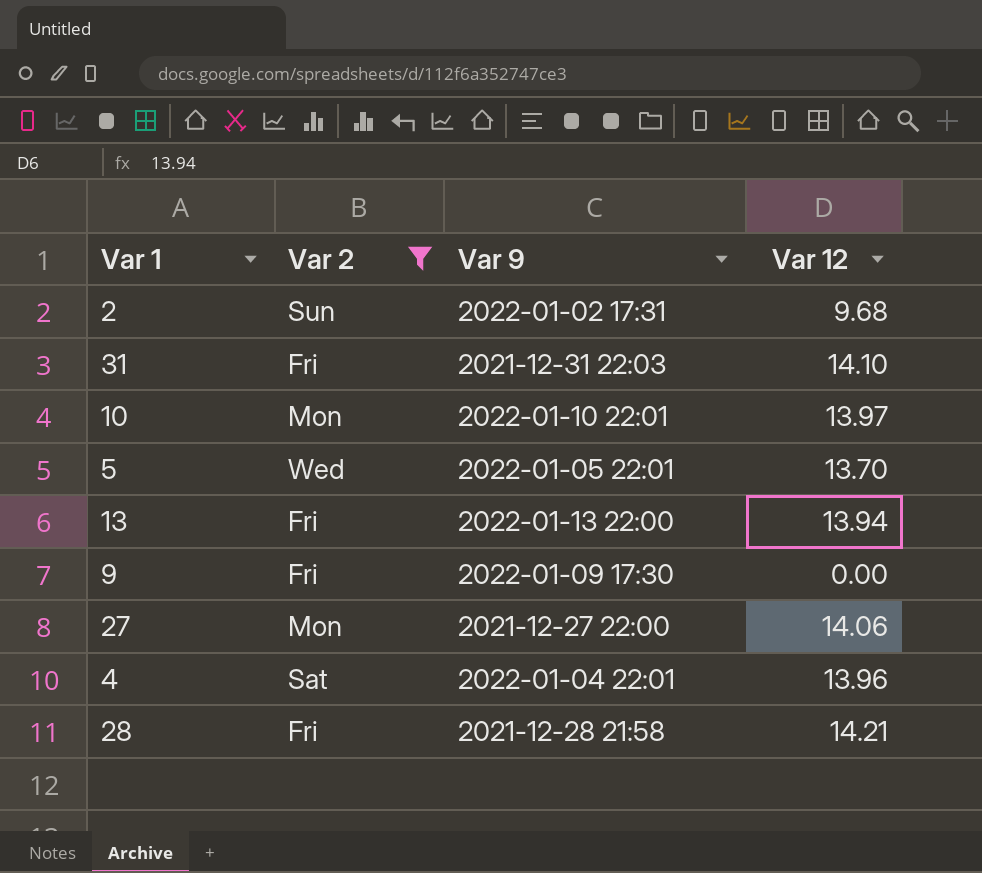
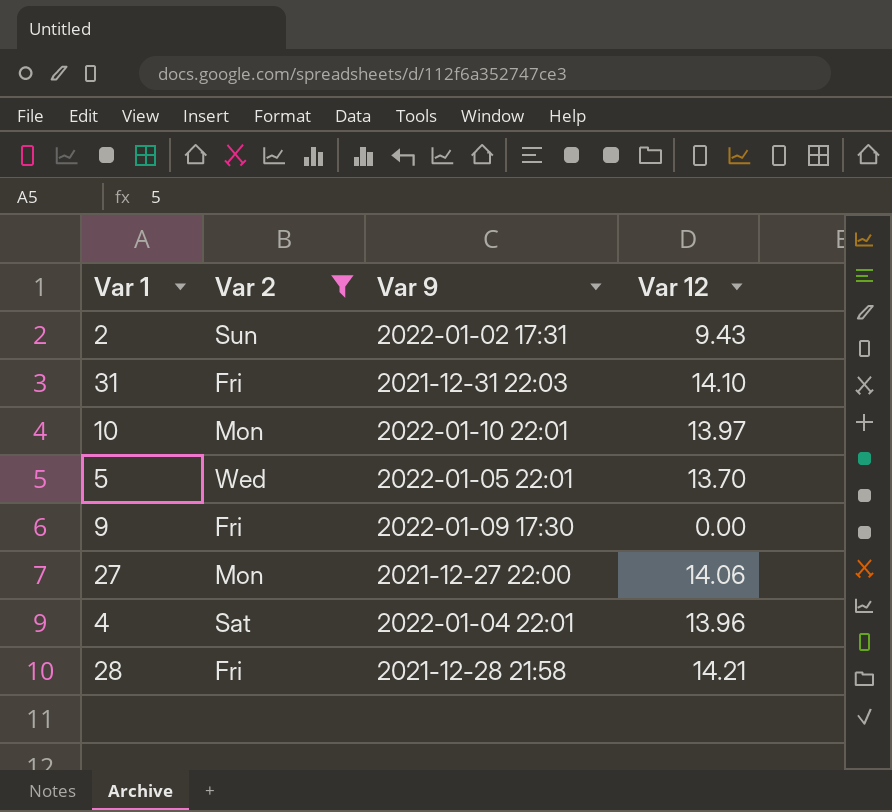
row 13: Fri | 2022-01-13 22:00 | 13.94 -> none
2 | Var 12: 9.68 -> 9.43

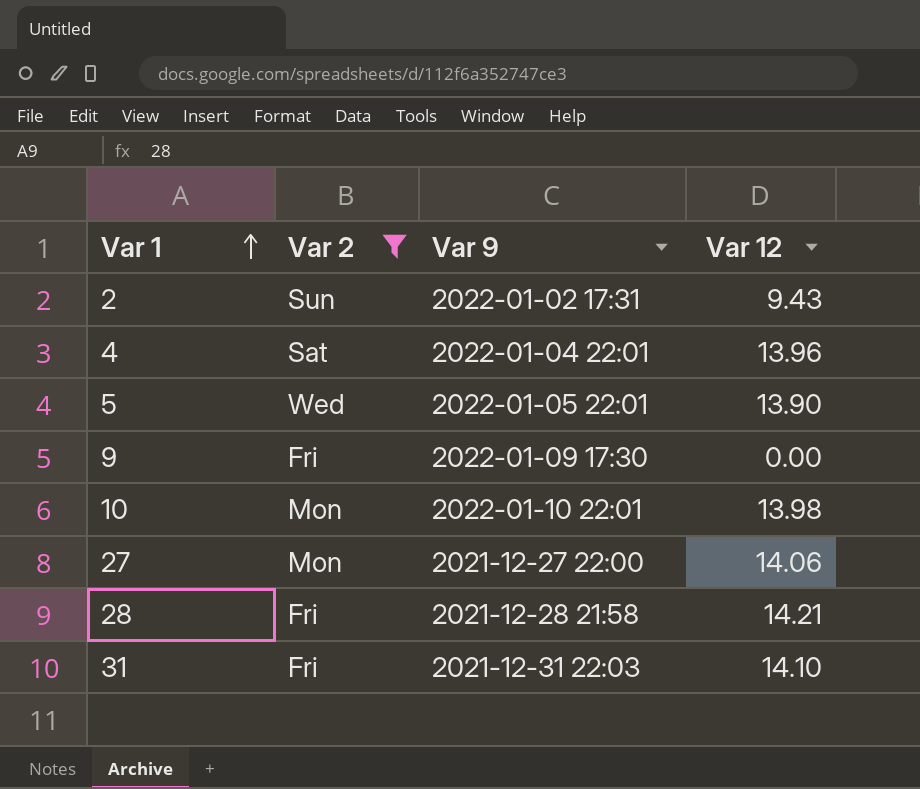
row order: none -> Var 1 ascending
5 | Var 12: 13.70 -> 13.90
10 | Var 12: 13.97 -> 13.98

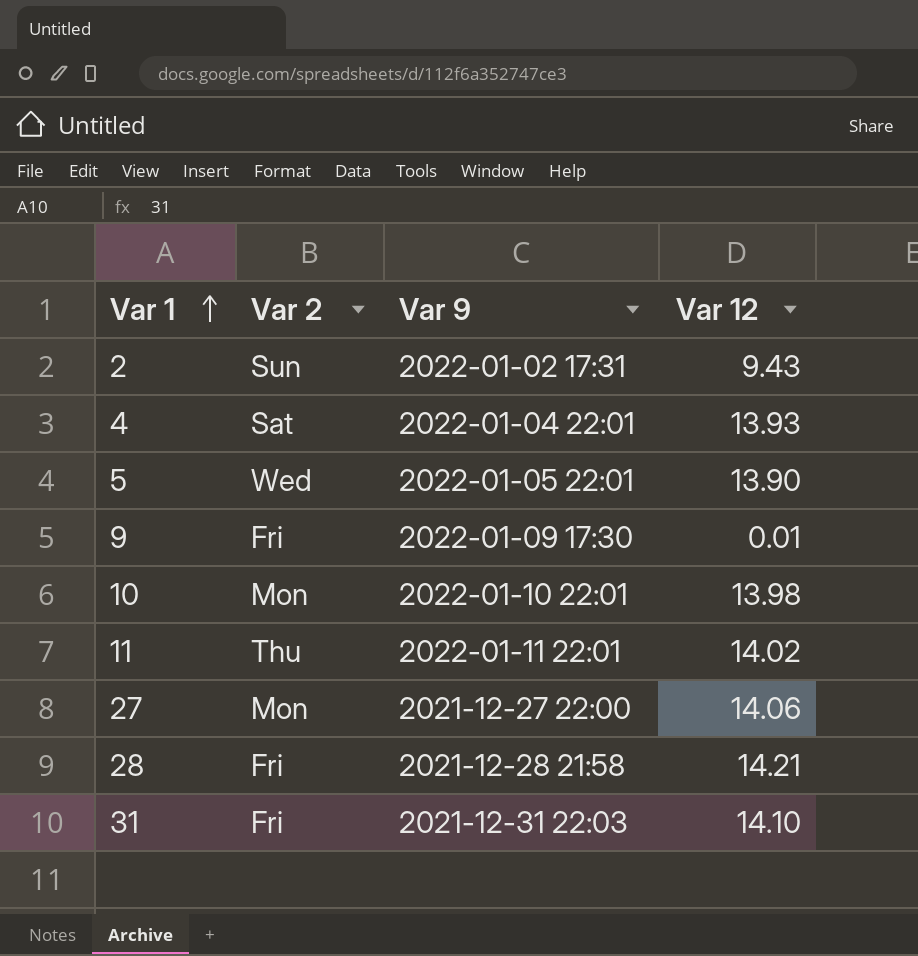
filter: Var 2 != Thu -> none
4 | Var 12: 13.96 -> 13.93
9 | Var 12: 0.00 -> 0.01

